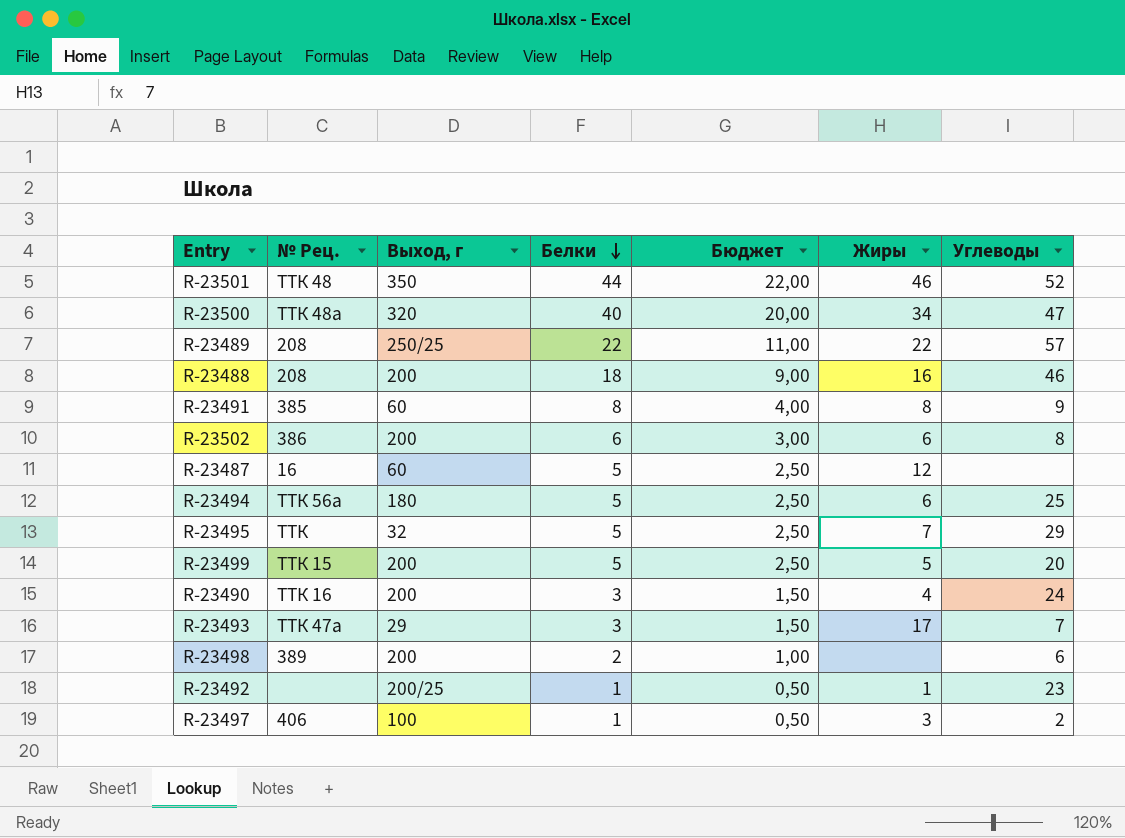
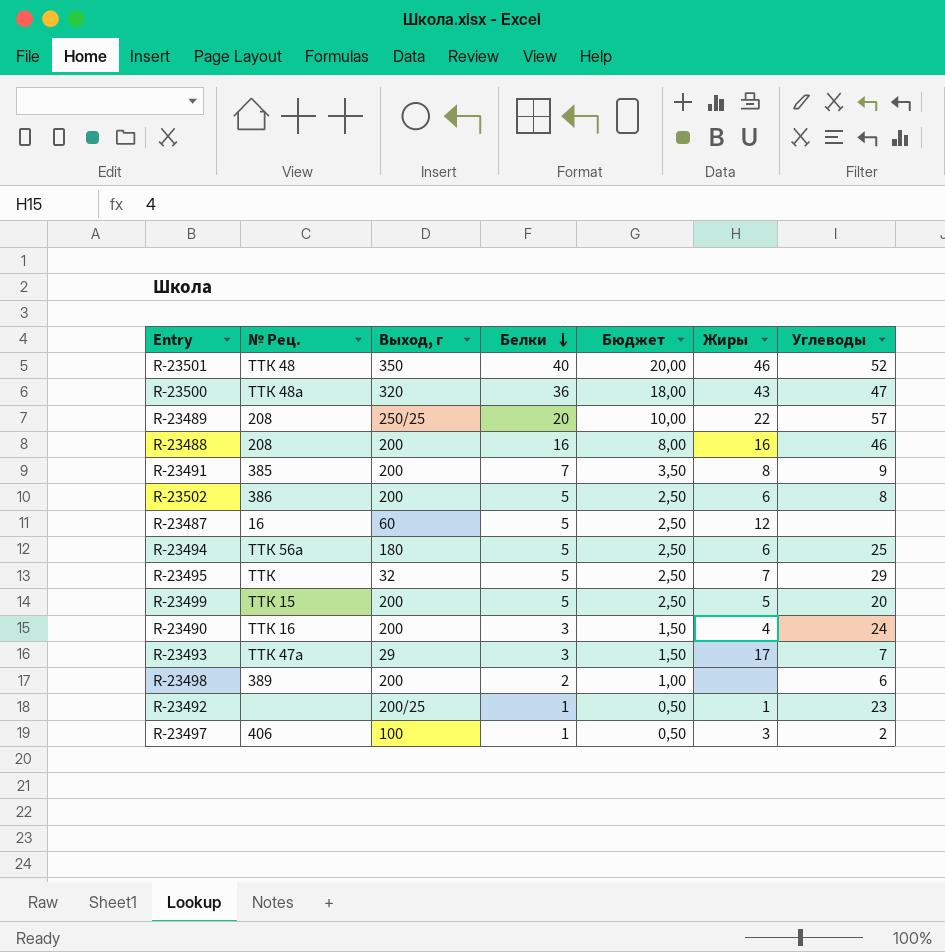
R-23501 | Белки: 44 -> 40
R-23501 | Бюджет: 22,00 -> 20,00
R-23500 | Белки: 40 -> 36
R-23500 | Бюджет: 20,00 -> 18,00
R-23500 | Жиры: 34 -> 43
R-23489 | Белки: 22 -> 20
R-23489 | Бюджет: 11,00 -> 10,00
R-23488 | Белки: 18 -> 16
R-23488 | Бюджет: 9,00 -> 8,00
R-23491 | Выход, г: 60 -> 200
R-23491 | Белки: 8 -> 7
R-23491 | Бюджет: 4,00 -> 3,50
R-23502 | Белки: 6 -> 5
R-23502 | Бюджет: 3,00 -> 2,50

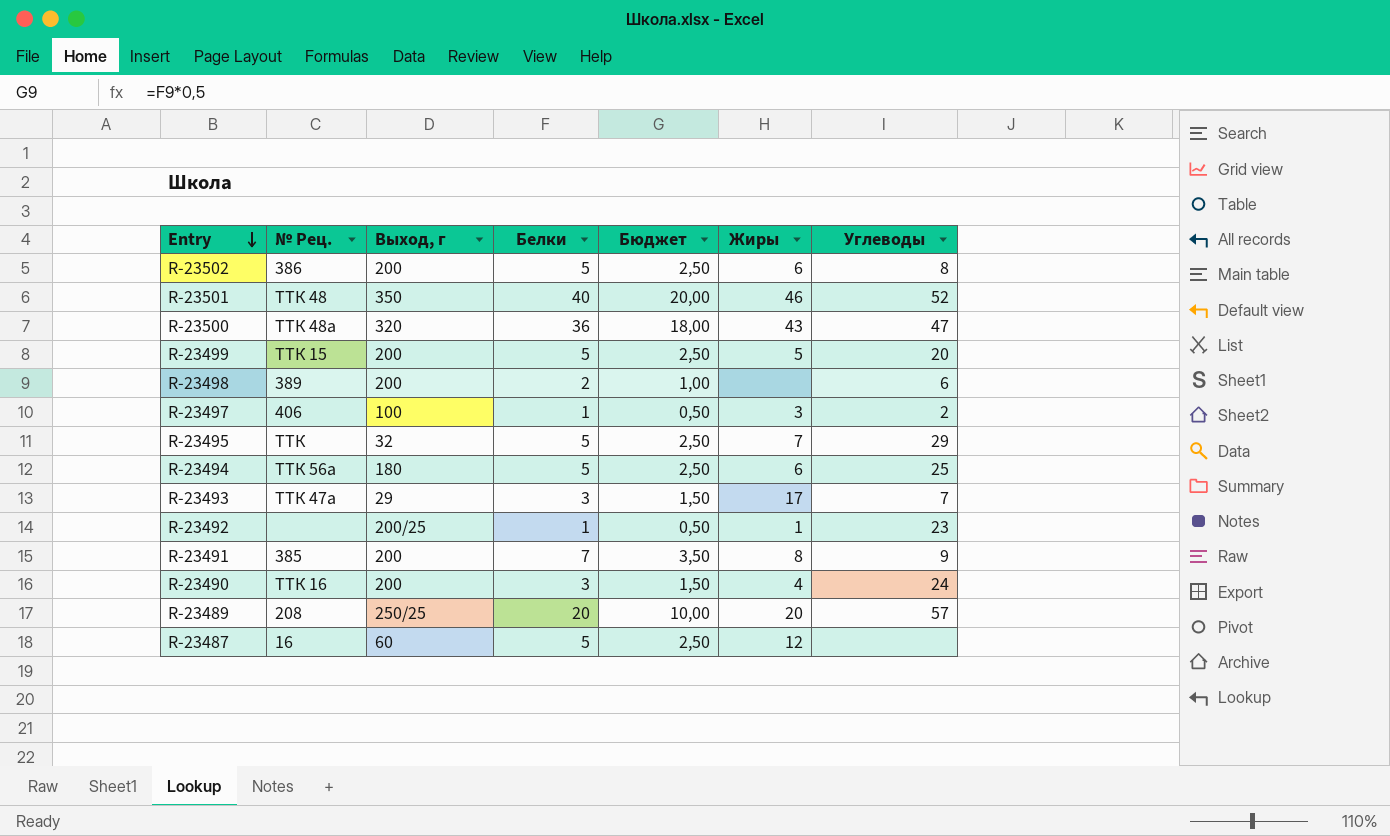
row order: Белки descending -> Entry descending
row R-23488: 208 | 200 | 16 | 8,00 | 16 | 46 -> none
R-23489 | Жиры: 22 -> 20

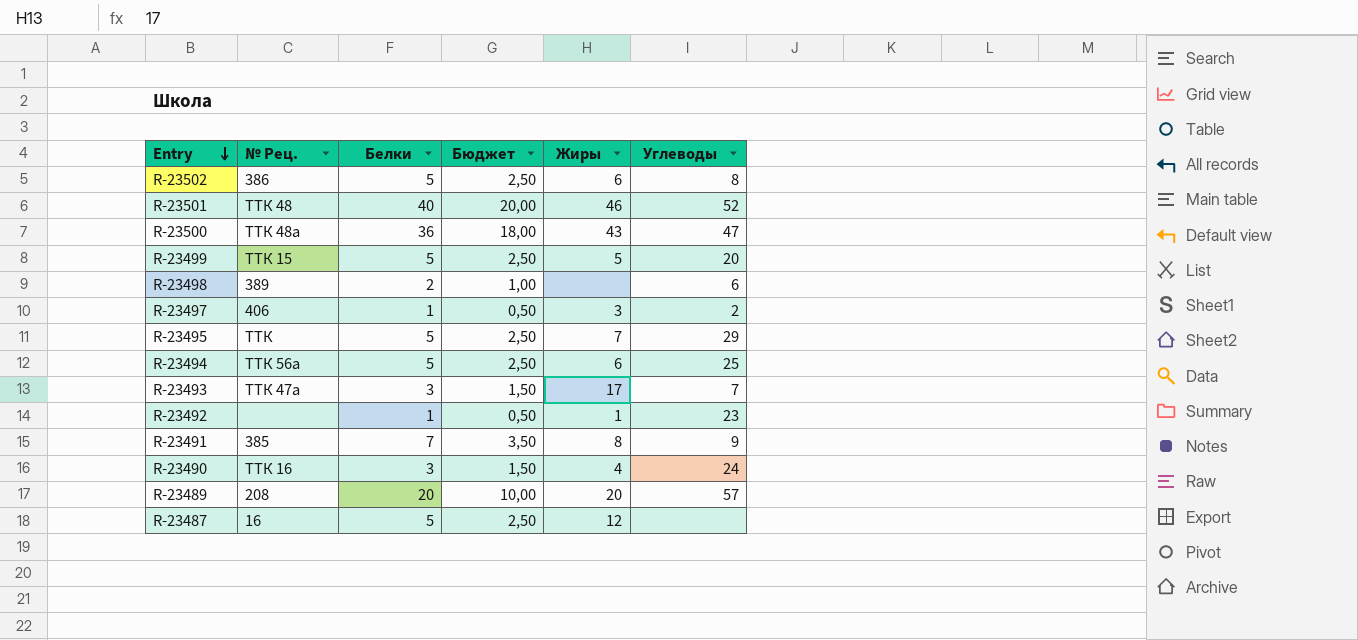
column Выход, г | position: 3 -> none

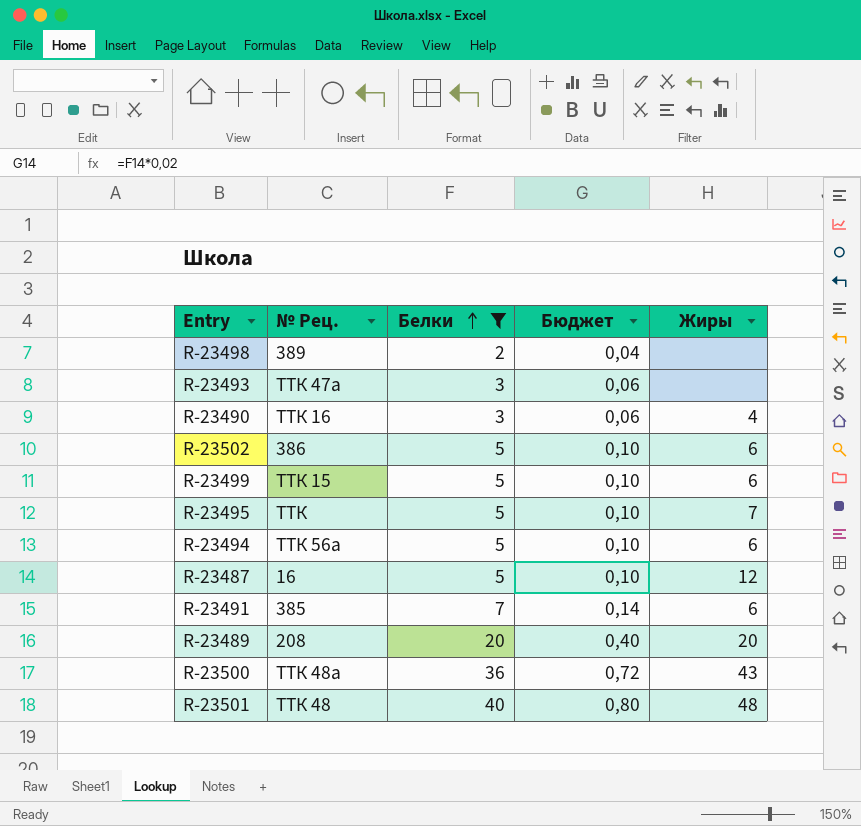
filter: none -> Белки != 1
row order: Entry descending -> Белки ascending
column Углеводы | position: 6 -> none
column Бюджет | formula: [Белки] * 0,5 -> [Белки] * 0,02
R-23493 | Жиры: 17 -> none
R-23499 | Жиры: 5 -> 6
R-23491 | Жиры: 8 -> 6
R-23501 | Жиры: 46 -> 48

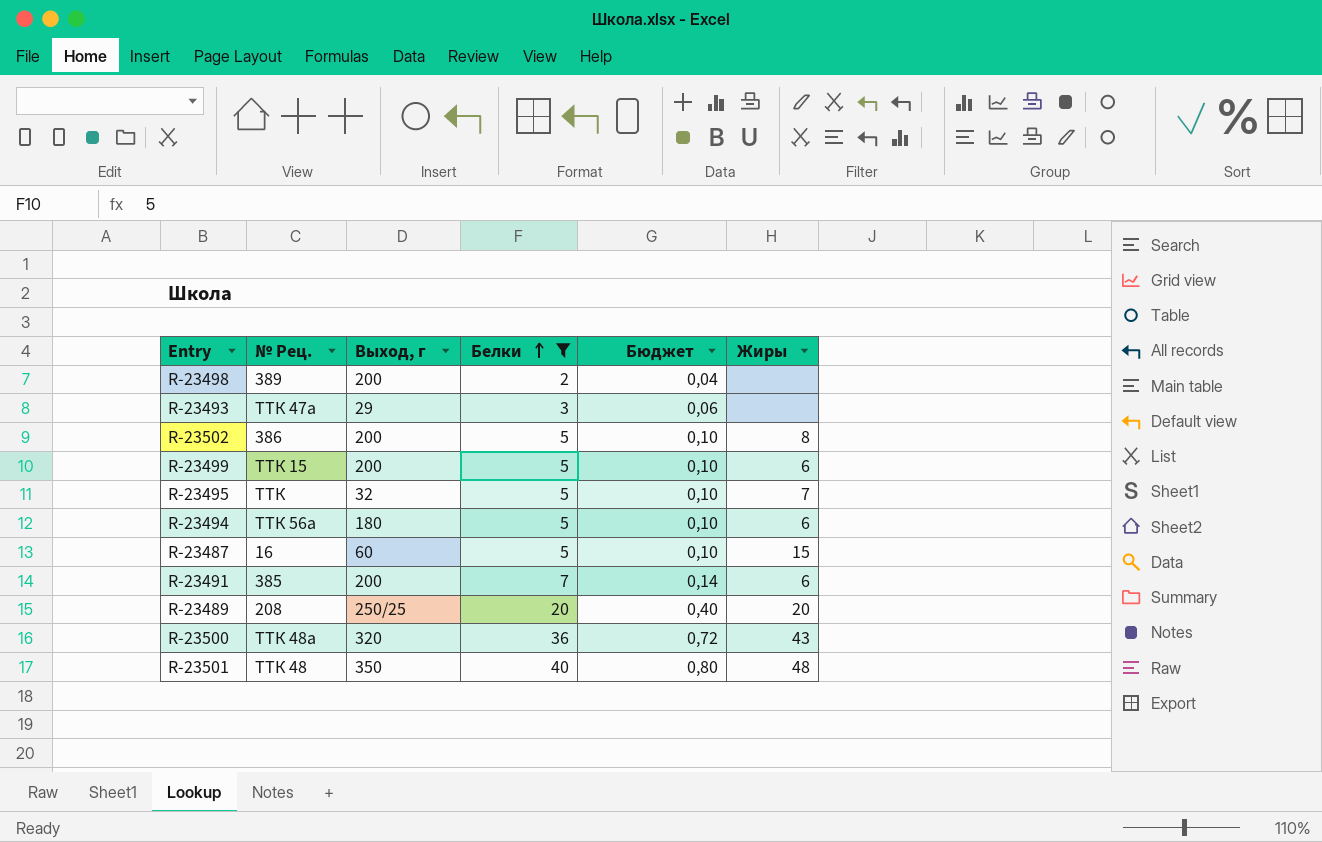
column Выход, г | position: none -> 3
row R-23490: ТТК 16 | 3 | 0,06 | 4 -> none
R-23502 | Жиры: 6 -> 8
R-23487 | Жиры: 12 -> 15

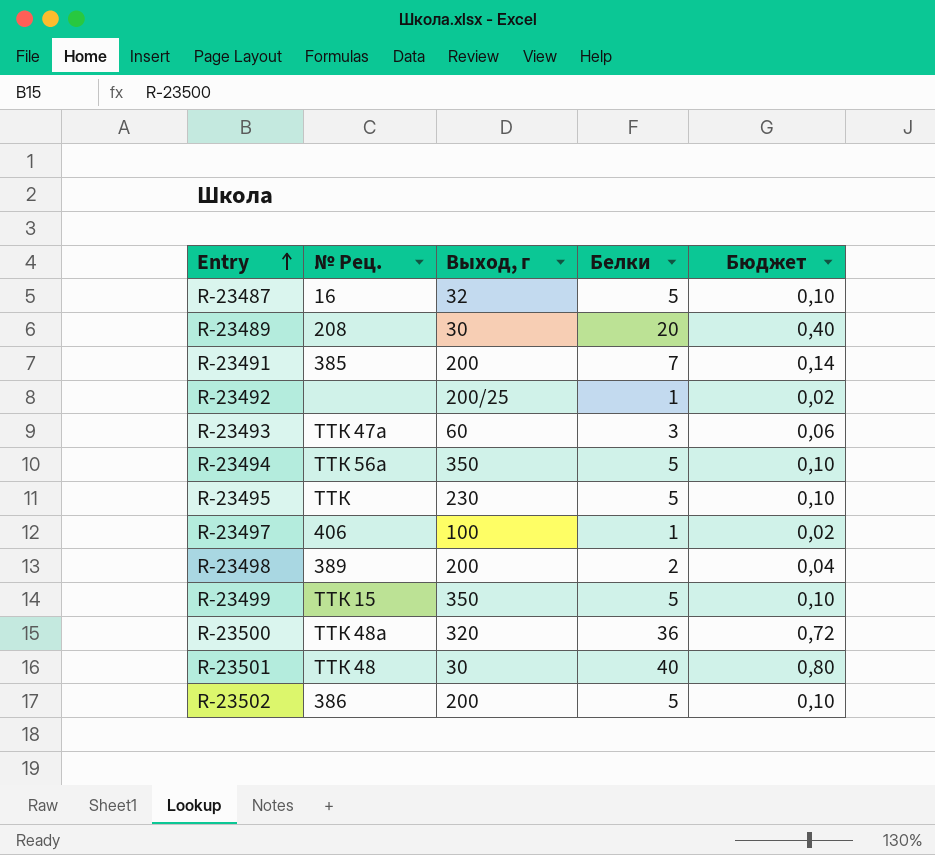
filter: Белки != 1 -> none
row order: Белки ascending -> Entry ascending
column Жиры | position: 6 -> none
R-23487 | Выход, г: 60 -> 32
R-23489 | Выход, г: 250/25 -> 30
R-23493 | Выход, г: 29 -> 60
R-23494 | Выход, г: 180 -> 350
R-23495 | Выход, г: 32 -> 230
R-23499 | Выход, г: 200 -> 350
R-23501 | Выход, г: 350 -> 30

